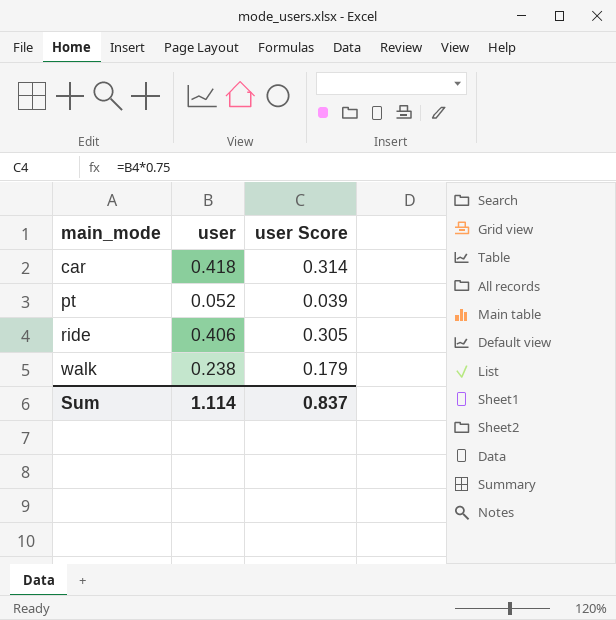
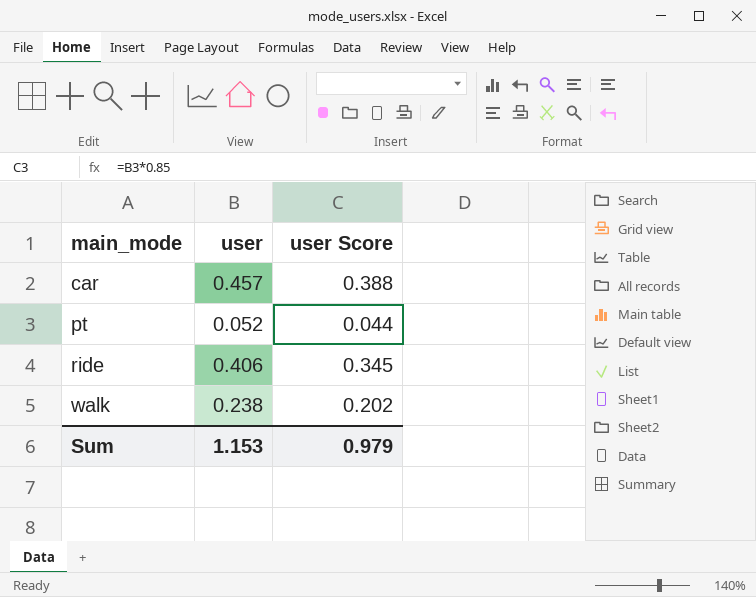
column user Score | formula: [user] * 0.75 -> [user] * 0.85
car | user: 0.418 -> 0.457
Sum | user: 1.114 -> 1.153
Sum | user Score: 0.837 -> 0.979

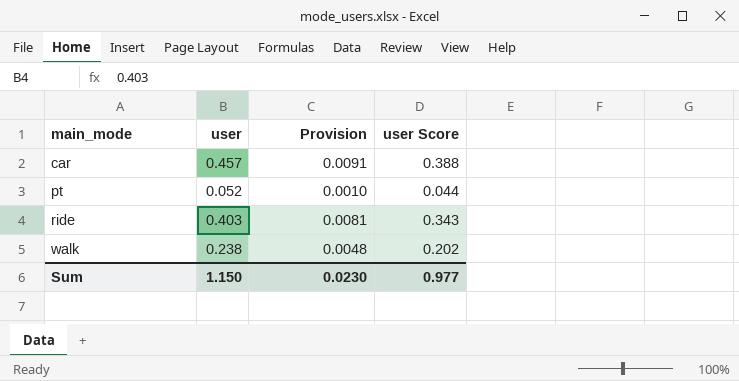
column Provision | formula: none -> [user] * 0.02
ride | user: 0.406 -> 0.403
ride | user Score: 0.345 -> 0.343
Sum | user: 1.153 -> 1.150
Sum | user Score: 0.979 -> 0.977

